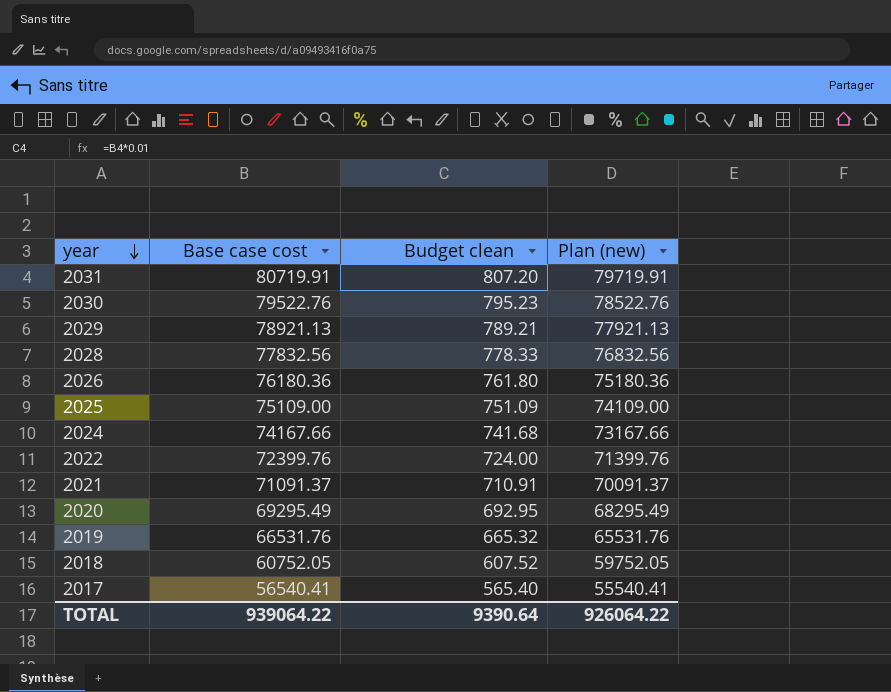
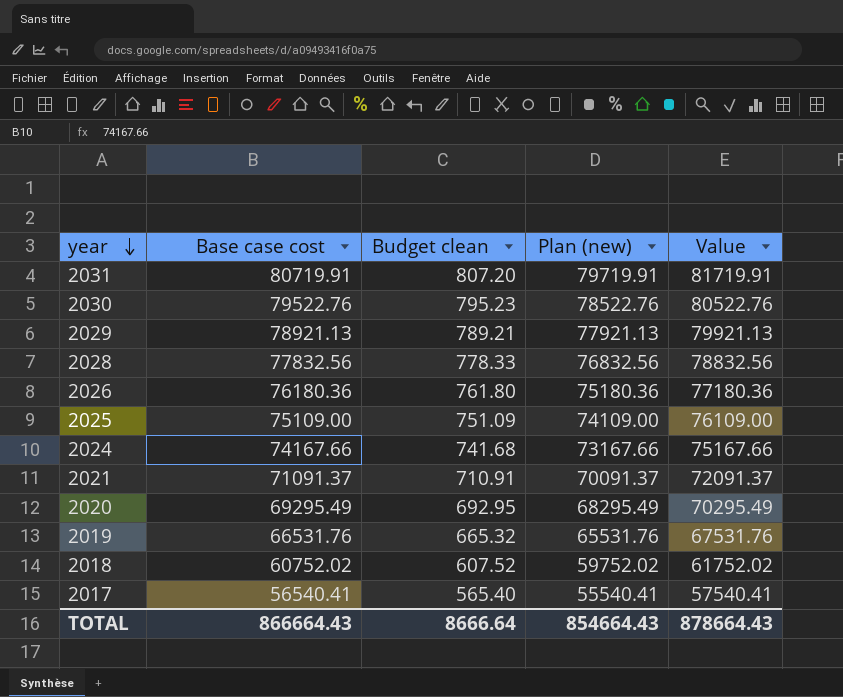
column Value | formula: none -> [Base case cost] + 1000
row 2022: 72399.76 | 724.00 | 71399.76 -> none
2018 | Base case cost: 60752.05 -> 60752.02
2018 | Plan (new): 59752.05 -> 59752.02
TOTAL | Base case cost: 939064.22 -> 866664.43
TOTAL | Budget clean: 9390.64 -> 8666.64
TOTAL | Plan (new): 926064.22 -> 854664.43

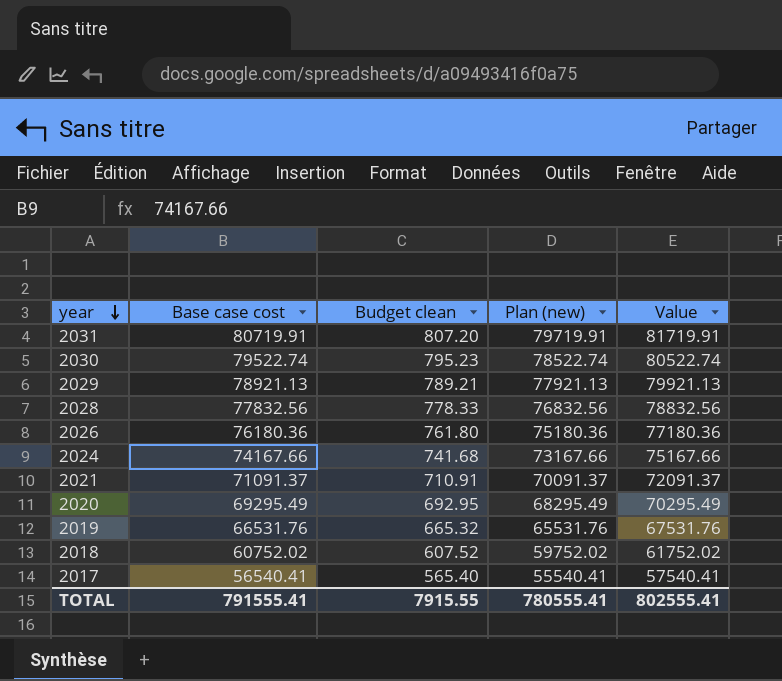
row 2025: 75109.00 | 751.09 | 74109.00 | 76109.00 -> none
2030 | Base case cost: 79522.76 -> 79522.74
2030 | Plan (new): 78522.76 -> 78522.74
2030 | Value: 80522.76 -> 80522.74
TOTAL | Base case cost: 866664.43 -> 791555.41
TOTAL | Budget clean: 8666.64 -> 7915.55
TOTAL | Plan (new): 854664.43 -> 780555.41
TOTAL | Value: 878664.43 -> 802555.41

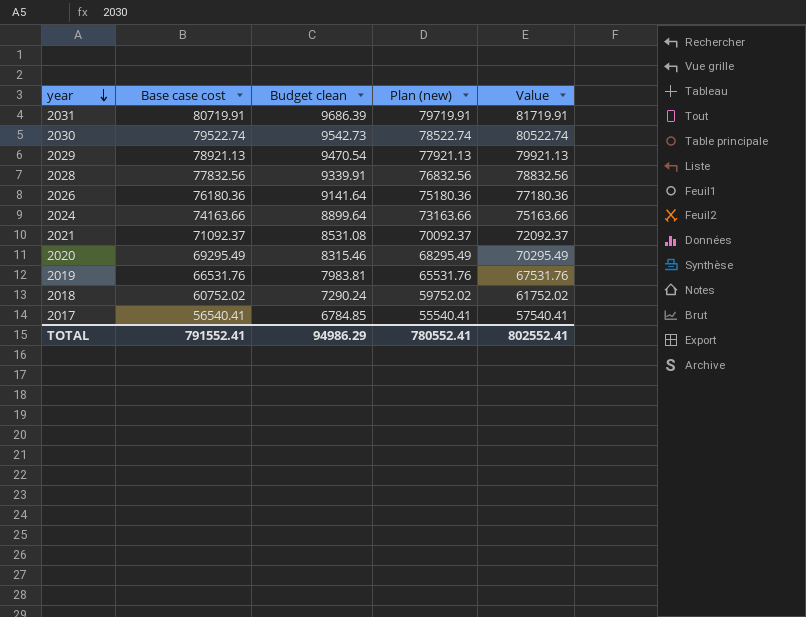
column Budget clean | formula: [Base case cost] * 0.01 -> [Base case cost] * 0.12
2024 | Base case cost: 74167.66 -> 74163.66
2024 | Plan (new): 73167.66 -> 73163.66
2024 | Value: 75167.66 -> 75163.66
2021 | Base case cost: 71091.37 -> 71092.37
2021 | Plan (new): 70091.37 -> 70092.37
2021 | Value: 72091.37 -> 72092.37
TOTAL | Base case cost: 791555.41 -> 791552.41
TOTAL | Budget clean: 7915.55 -> 94986.29
TOTAL | Plan (new): 780555.41 -> 780552.41
TOTAL | Value: 802555.41 -> 802552.41

